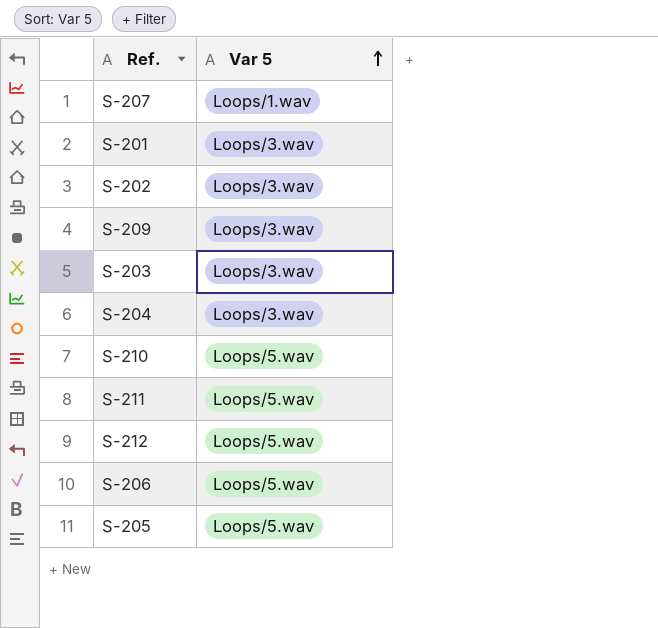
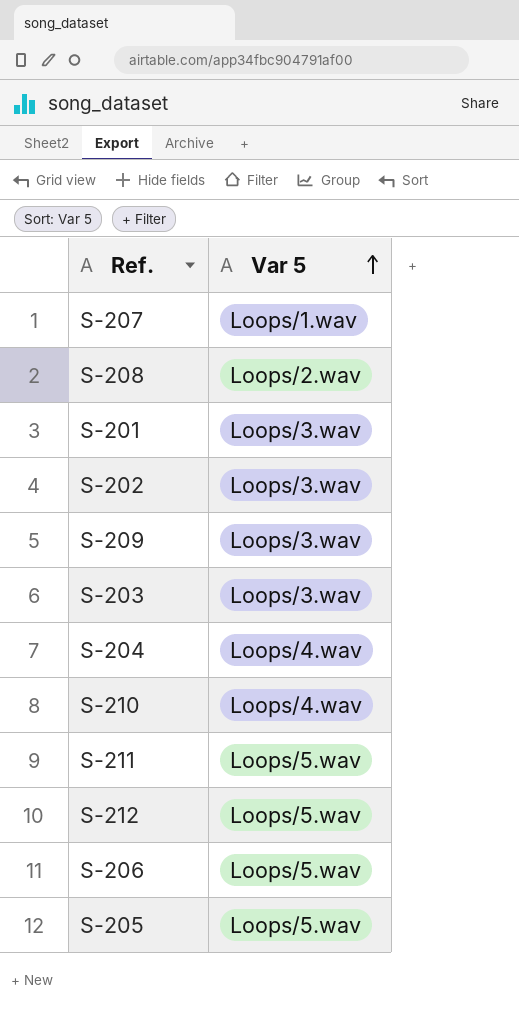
row S-208: none -> Loops/2.wav
S-204 | Var 5: Loops/3.wav -> Loops/4.wav
S-210 | Var 5: Loops/5.wav -> Loops/4.wav

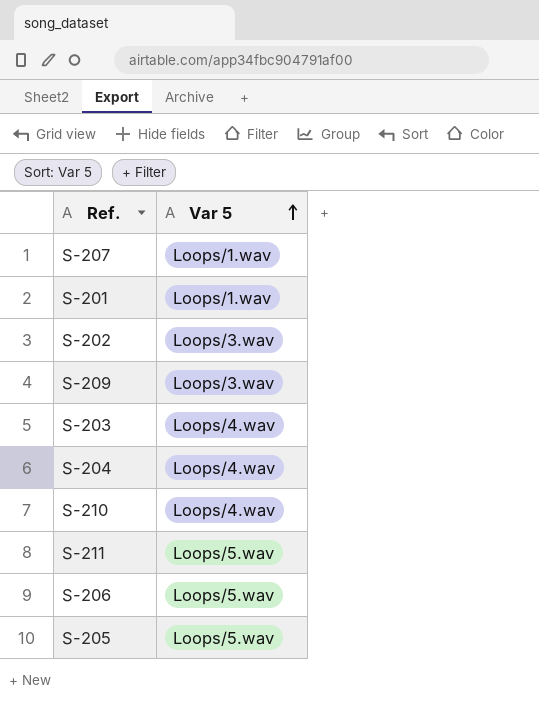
row S-208: Loops/2.wav -> none
row S-212: Loops/5.wav -> none
S-201 | Var 5: Loops/3.wav -> Loops/1.wav
S-203 | Var 5: Loops/3.wav -> Loops/4.wav

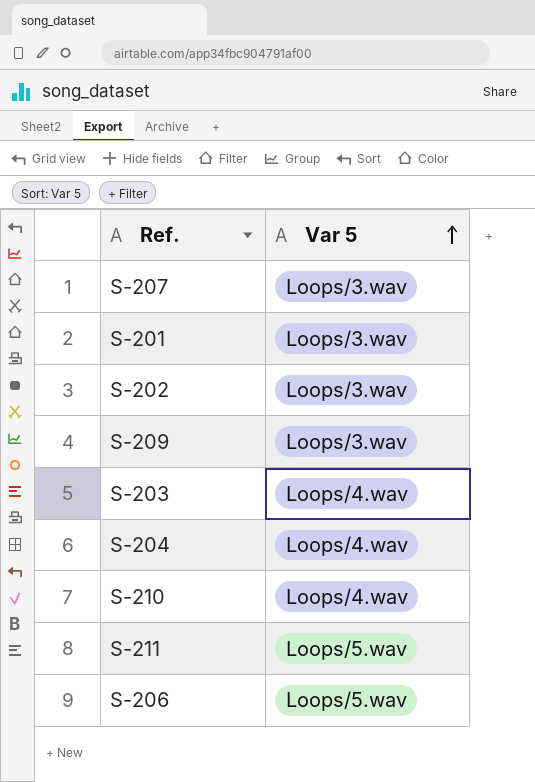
row S-205: Loops/5.wav -> none
S-207 | Var 5: Loops/1.wav -> Loops/3.wav
S-201 | Var 5: Loops/1.wav -> Loops/3.wav

